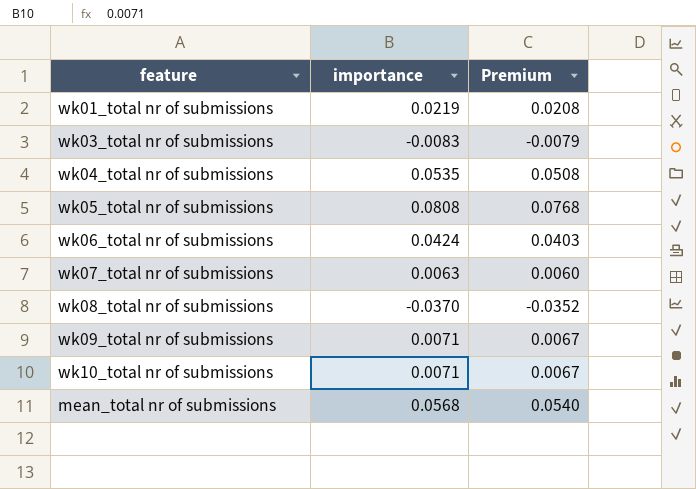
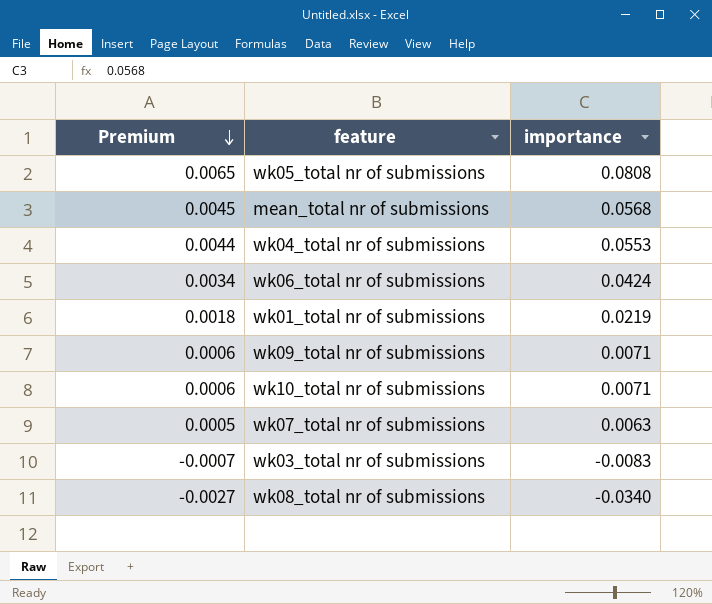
row order: none -> Premium descending
column Premium | formula: [importance] * 0.95 -> [importance] * 0.08
column Premium | position: 3 -> 1
wk04_total nr of submissions | importance: 0.0535 -> 0.0553
wk08_total nr of submissions | importance: -0.0370 -> -0.0340

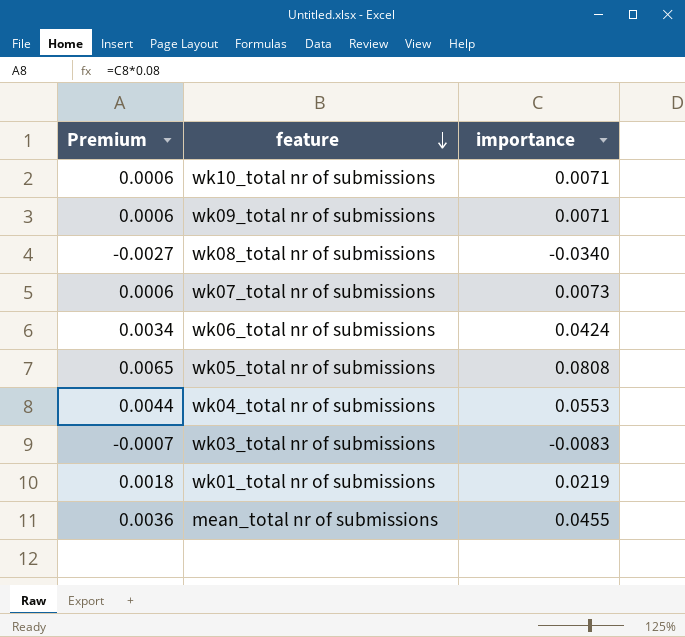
row order: Premium descending -> feature descending
wk07_total nr of submissions | Premium: 0.0005 -> 0.0006
wk07_total nr of submissions | importance: 0.0063 -> 0.0073
mean_total nr of submissions | Premium: 0.0045 -> 0.0036
mean_total nr of submissions | importance: 0.0568 -> 0.0455

